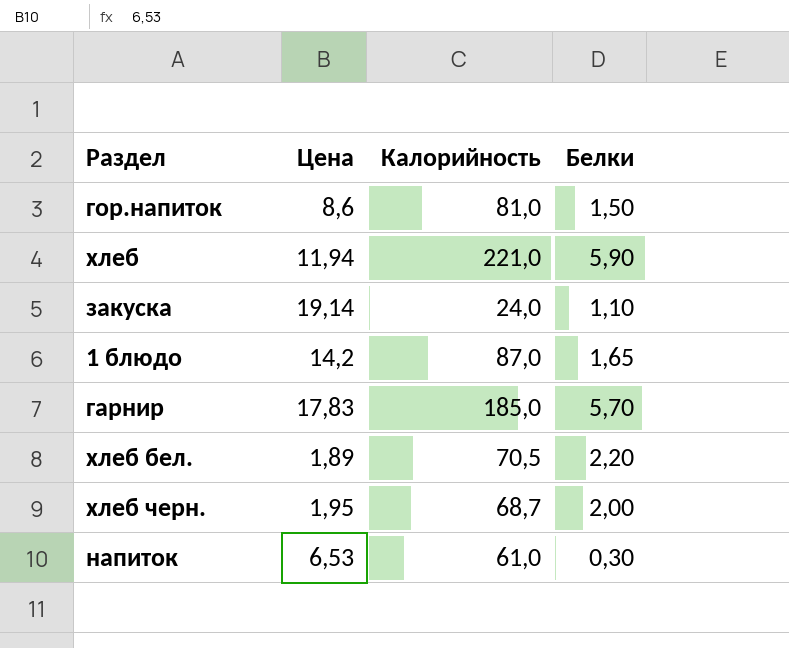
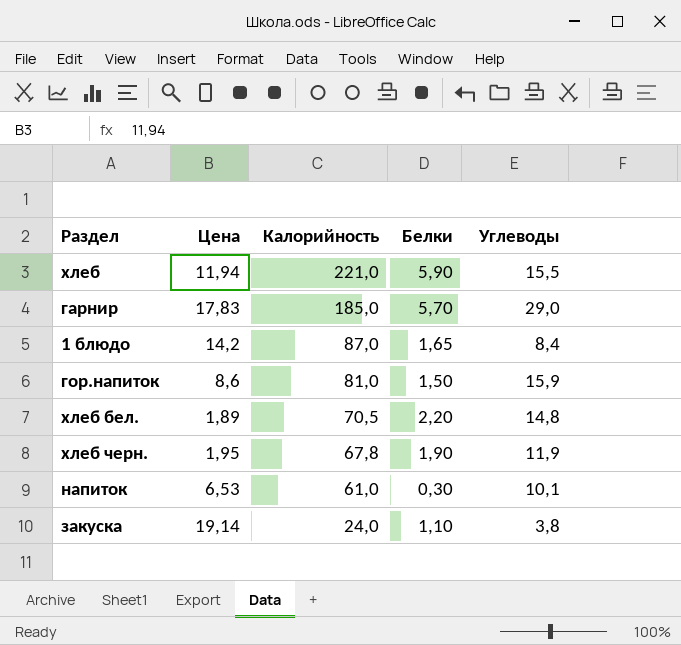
row order: none -> Калорийность descending
column Углеводы | position: none -> 5
хлеб черн. | Калорийность: 68,7 -> 67,8
хлеб черн. | Белки: 2,00 -> 1,90

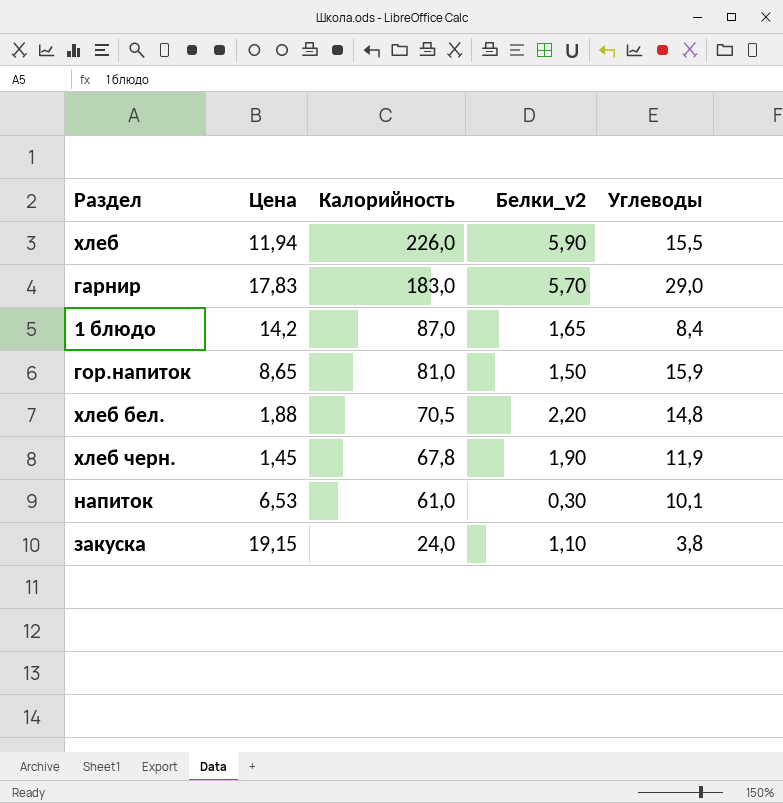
column name: Белки -> Белки_v2
хлеб | Калорийность: 221,0 -> 226,0
гарнир | Калорийность: 185,0 -> 183,0
гор.напиток | Цена: 8,6 -> 8,65
хлеб бел. | Цена: 1,89 -> 1,88
хлеб черн. | Цена: 1,95 -> 1,45
закуска | Цена: 19,14 -> 19,15

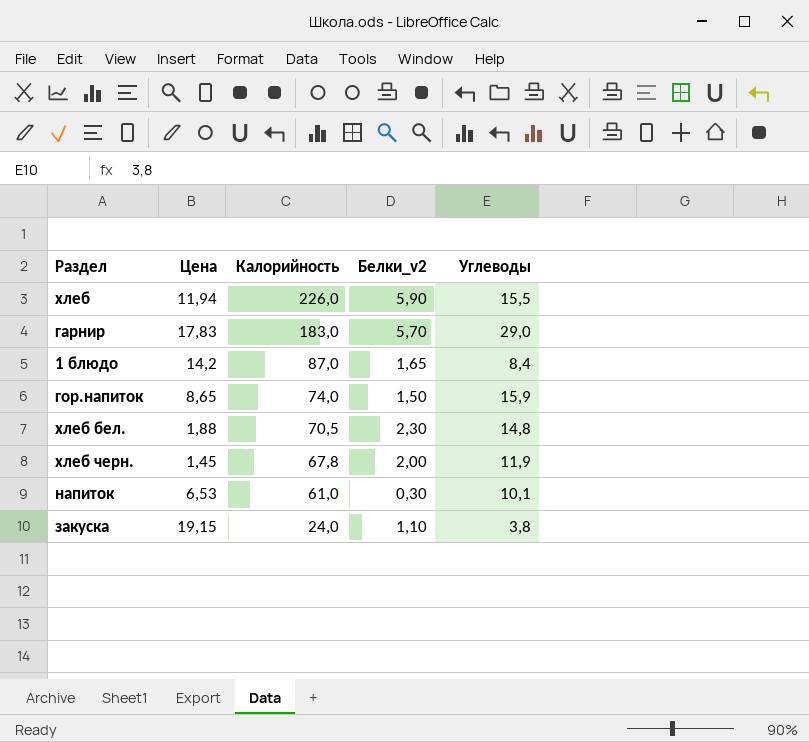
гор.напиток | Калорийность: 81,0 -> 74,0
хлеб бел. | Белки_v2: 2,20 -> 2,30
хлеб черн. | Белки_v2: 1,90 -> 2,00

